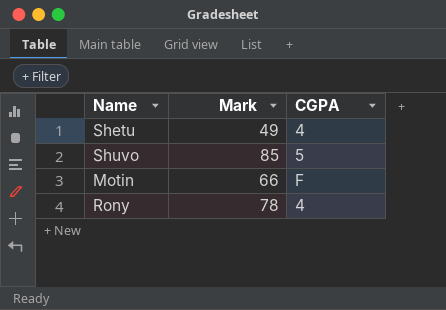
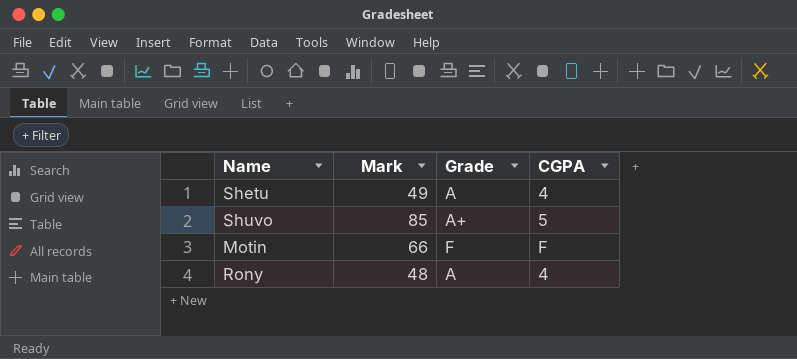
column Grade | position: none -> 3
Rony | Mark: 78 -> 48

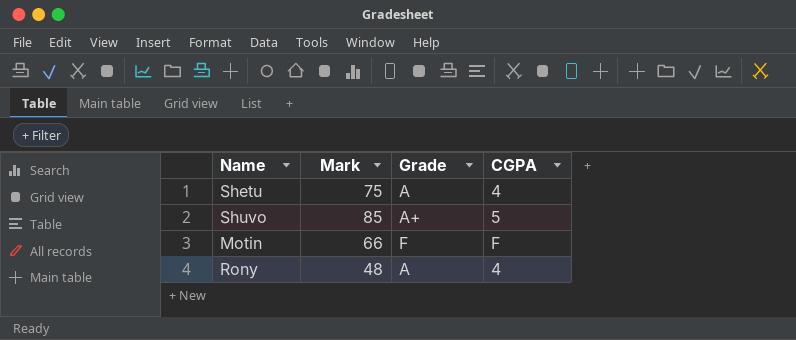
Shetu | Mark: 49 -> 75

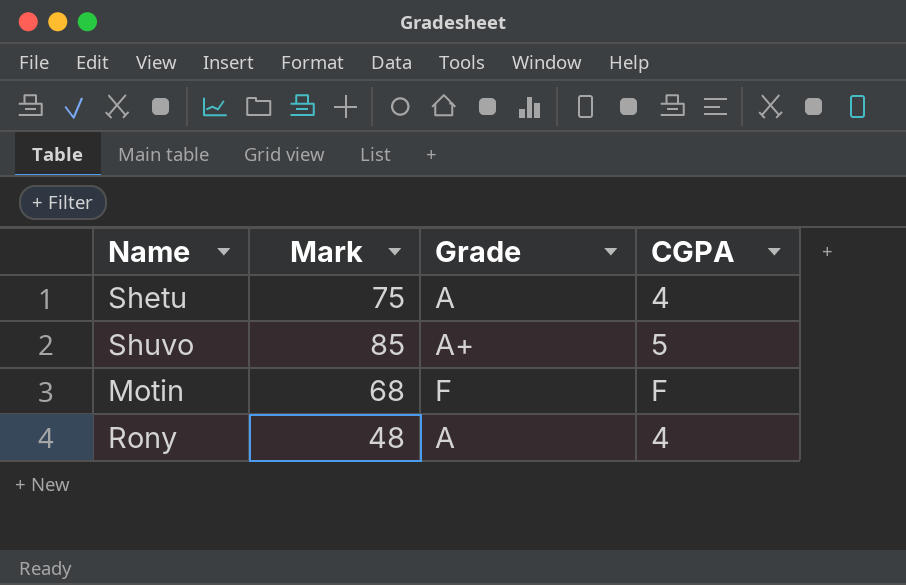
Motin | Mark: 66 -> 68

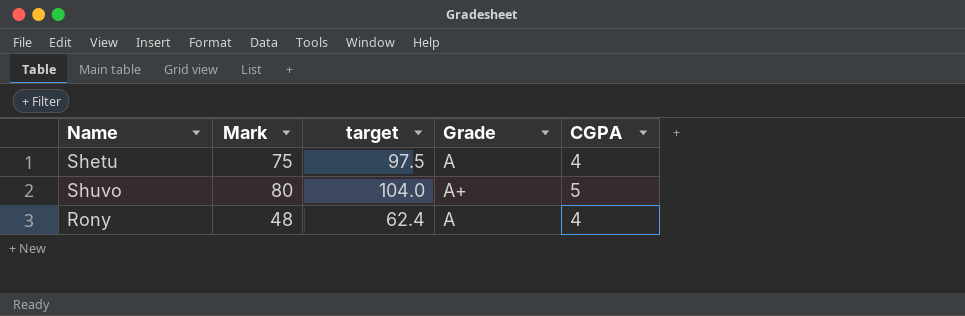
column target | formula: none -> [Mark] * 1.3
row Motin: 68 | F | F -> none
Shuvo | Mark: 85 -> 80

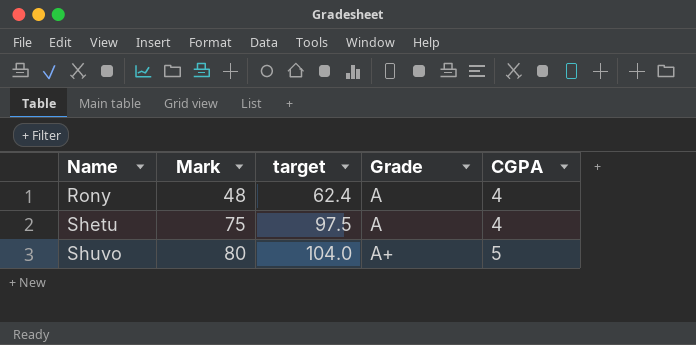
row order: none -> Name ascending

